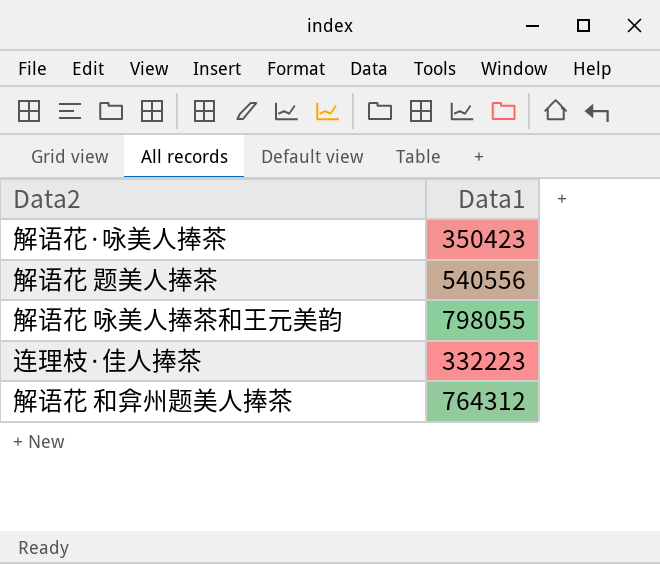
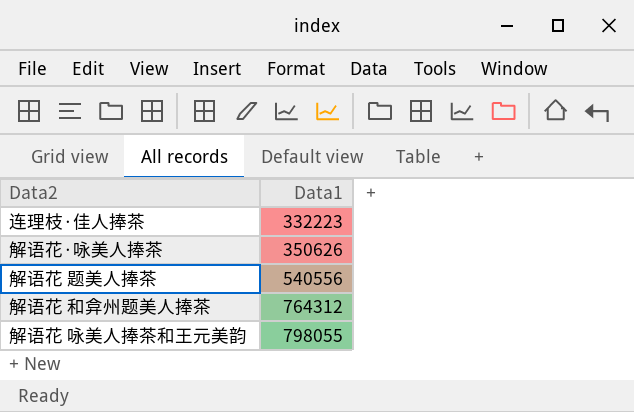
row order: none -> Data1 ascending
解语花·咏美人捧茶 | Data1: 350423 -> 350626

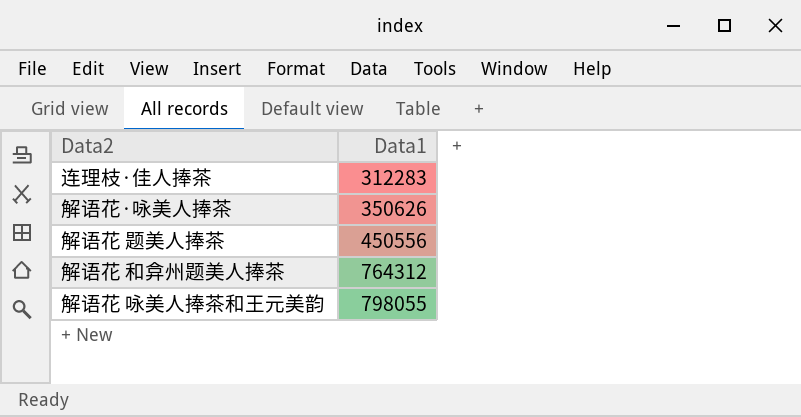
连理枝·佳人捧茶 | Data1: 332223 -> 312283
解语花 题美人捧茶 | Data1: 540556 -> 450556

